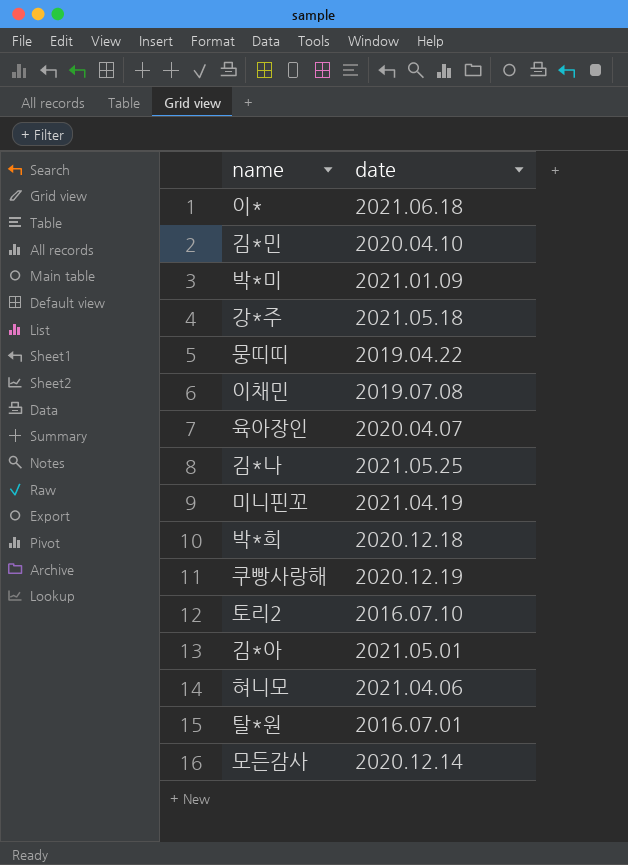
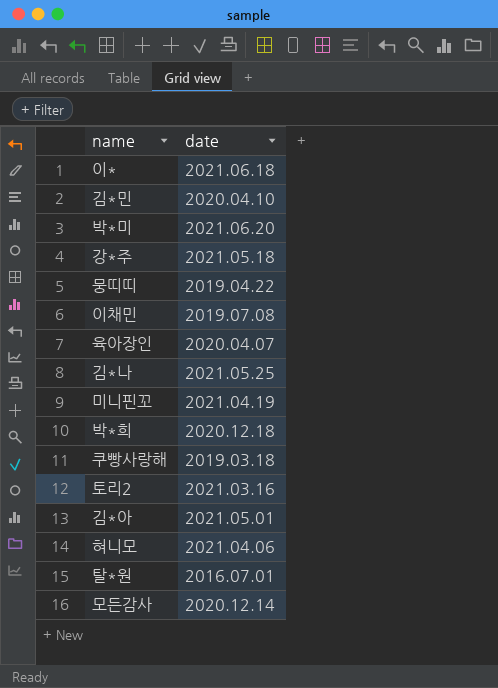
박*미 | date: 2021.01.09 -> 2021.06.20
쿠빵사랑해 | date: 2020.12.19 -> 2019.03.18
토리2 | date: 2016.07.10 -> 2021.03.16

